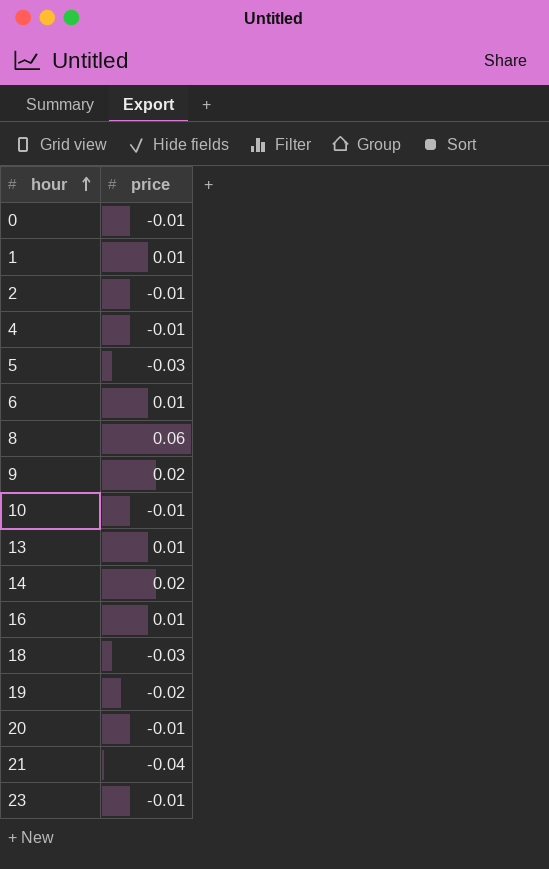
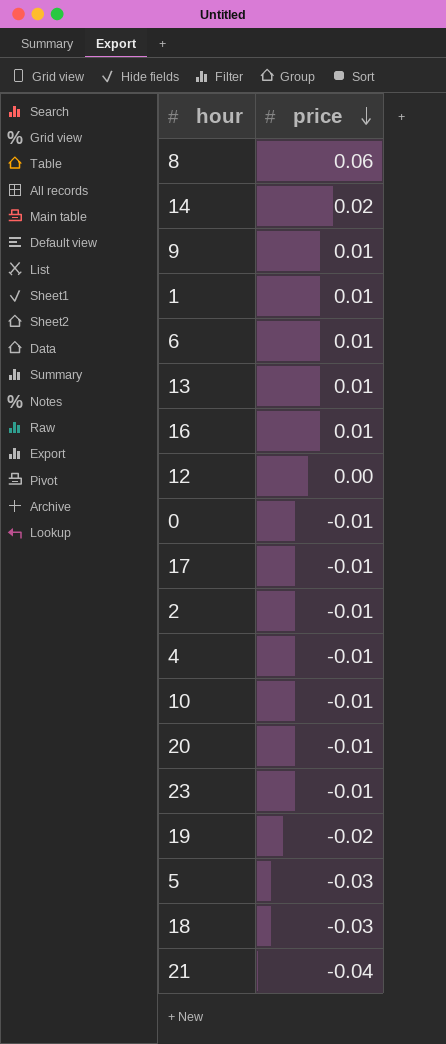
row order: hour ascending -> price descending
9 | price: 0.02 -> 0.01
row 12: none -> 0.00
row 17: none -> -0.01

